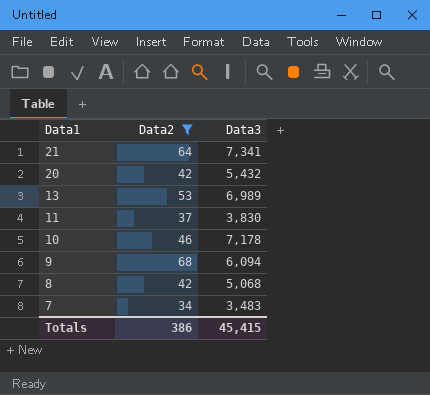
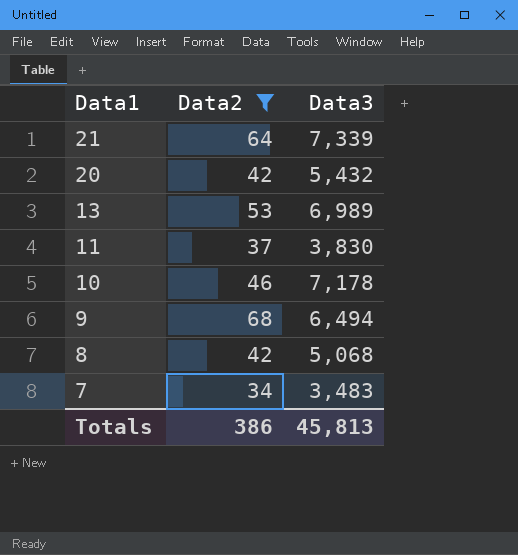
21 | Data3: 7,341 -> 7,339
9 | Data3: 6,094 -> 6,494
Totals | Data3: 45,415 -> 45,813

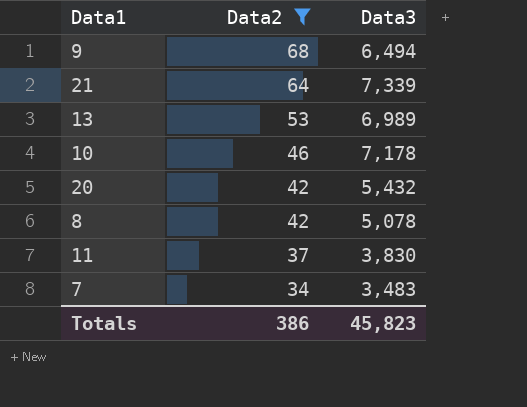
row order: Data1 descending -> Data2 descending
8 | Data3: 5,068 -> 5,078
Totals | Data3: 45,813 -> 45,823

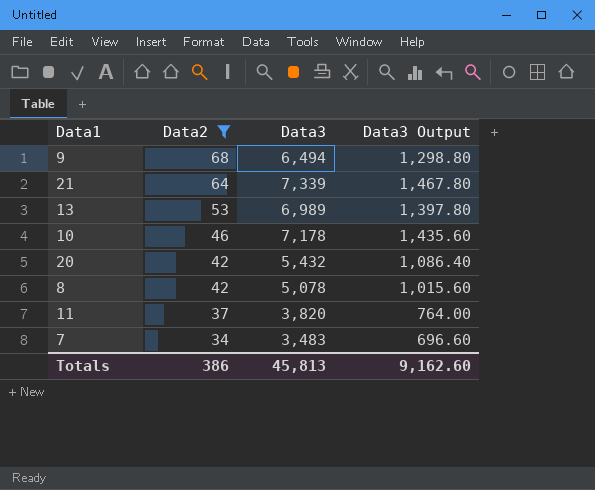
column Data3 Output | formula: none -> [Data3] * 0.2
11 | Data3: 3,830 -> 3,820
Totals | Data3: 45,823 -> 45,813

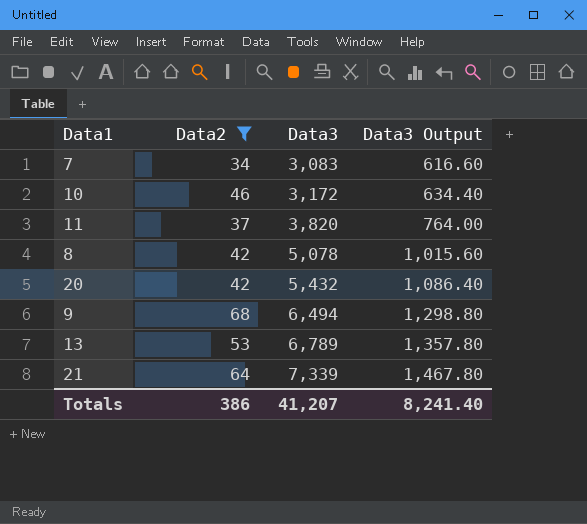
row order: Data2 descending -> Data3 ascending
7 | Data3: 3,483 -> 3,083
7 | Data3 Output: 696.60 -> 616.60
10 | Data3: 7,178 -> 3,172
10 | Data3 Output: 1,435.60 -> 634.40
13 | Data3: 6,989 -> 6,789
13 | Data3 Output: 1,397.80 -> 1,357.80
Totals | Data3: 45,813 -> 41,207
Totals | Data3 Output: 9,162.60 -> 8,241.40

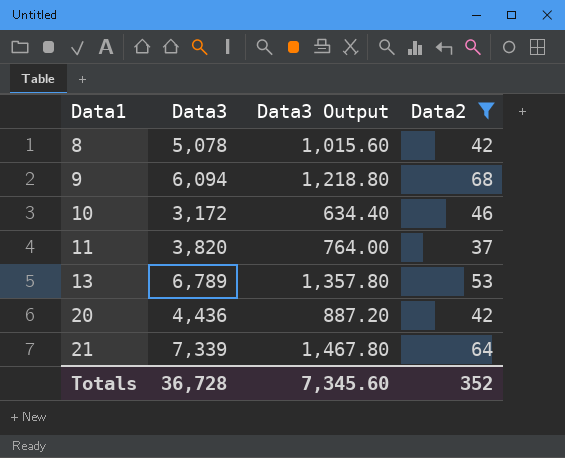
row order: Data3 ascending -> Data1 ascending
column Data2 | position: 2 -> 4
row 7: 34 | 3,083 | 616.60 -> none
9 | Data3: 6,494 -> 6,094
9 | Data3 Output: 1,298.80 -> 1,218.80
20 | Data3: 5,432 -> 4,436
20 | Data3 Output: 1,086.40 -> 887.20
Totals | Data3: 41,207 -> 36,728
Totals | Data3 Output: 8,241.40 -> 7,345.60
Totals | Data2: 386 -> 352

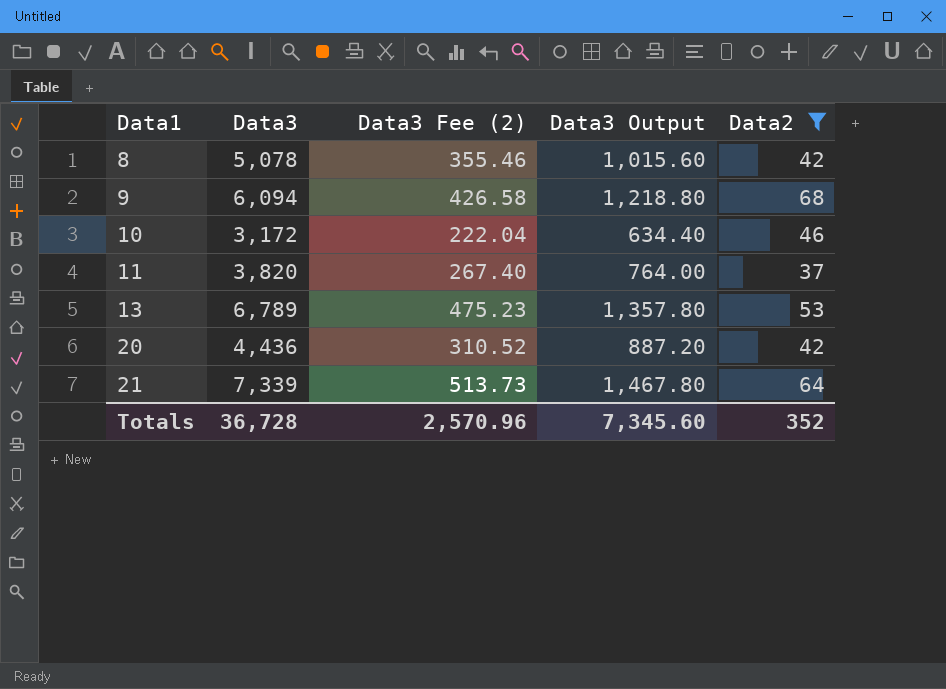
column Data3 Fee (2) | formula: none -> [Data3] * 0.07

